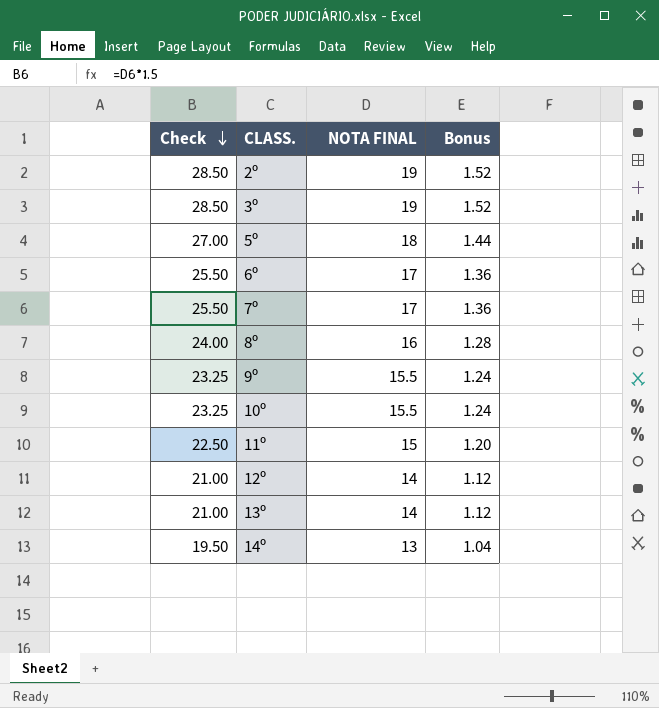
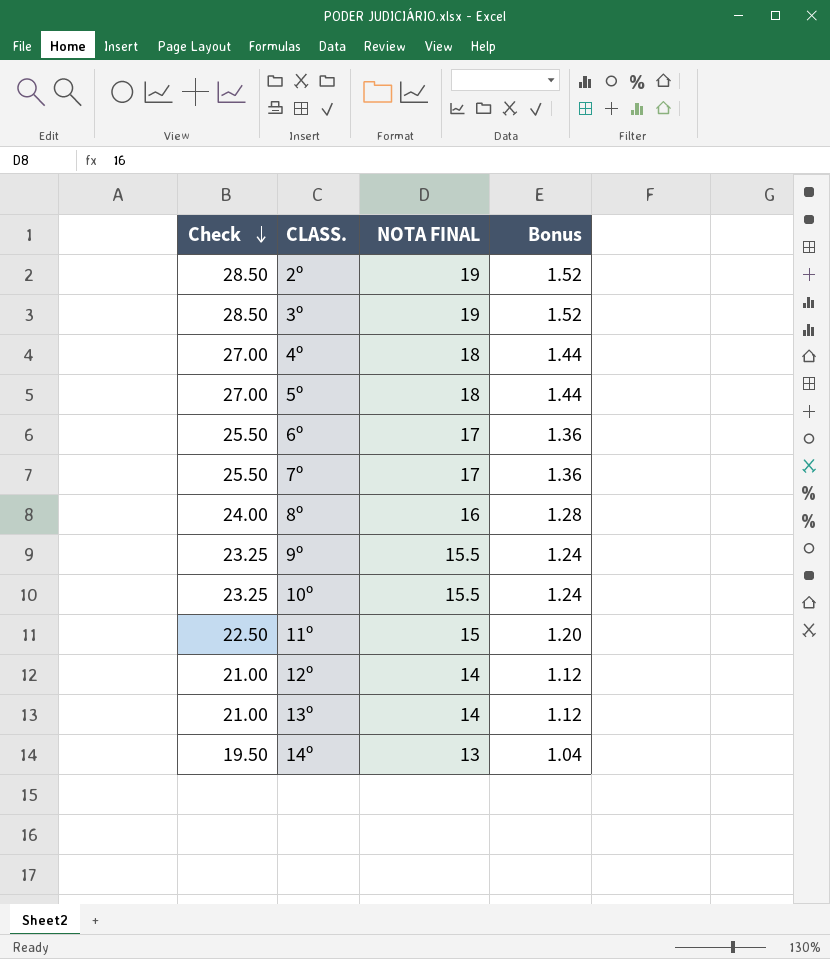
row 4º: none -> 27.00 | 18 | 1.44

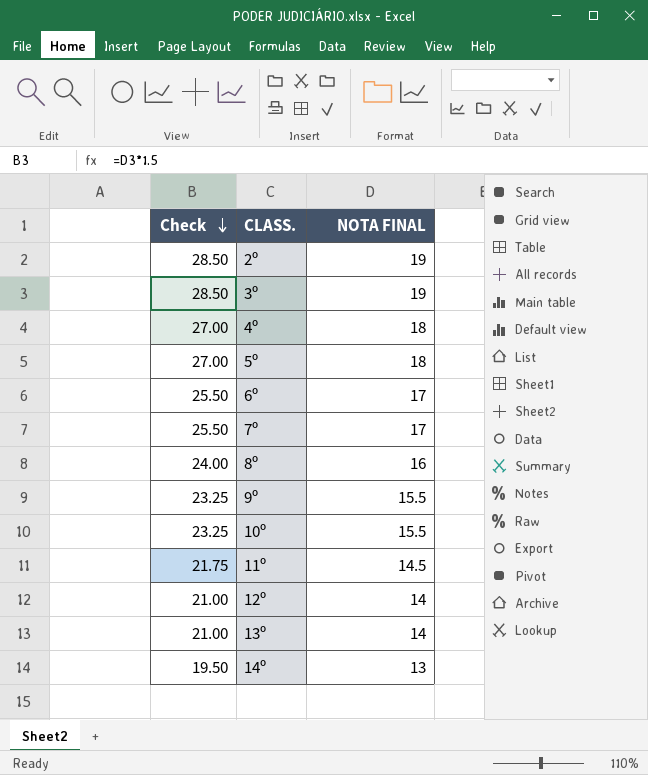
column Bonus | formula: [NOTA FINAL] * 0.08 -> none
11º | Check: 22.50 -> 21.75
11º | NOTA FINAL: 15 -> 14.5

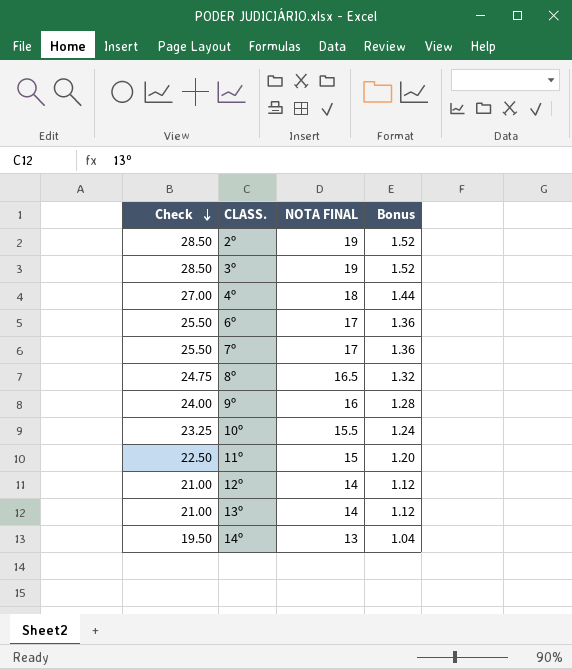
column Bonus | formula: none -> [NOTA FINAL] * 0.08
row 5º: 27.00 | 18 -> none
8º | Check: 24.00 -> 24.75
8º | NOTA FINAL: 16 -> 16.5
9º | Check: 23.25 -> 24.00
9º | NOTA FINAL: 15.5 -> 16
11º | Check: 21.75 -> 22.50
11º | NOTA FINAL: 14.5 -> 15

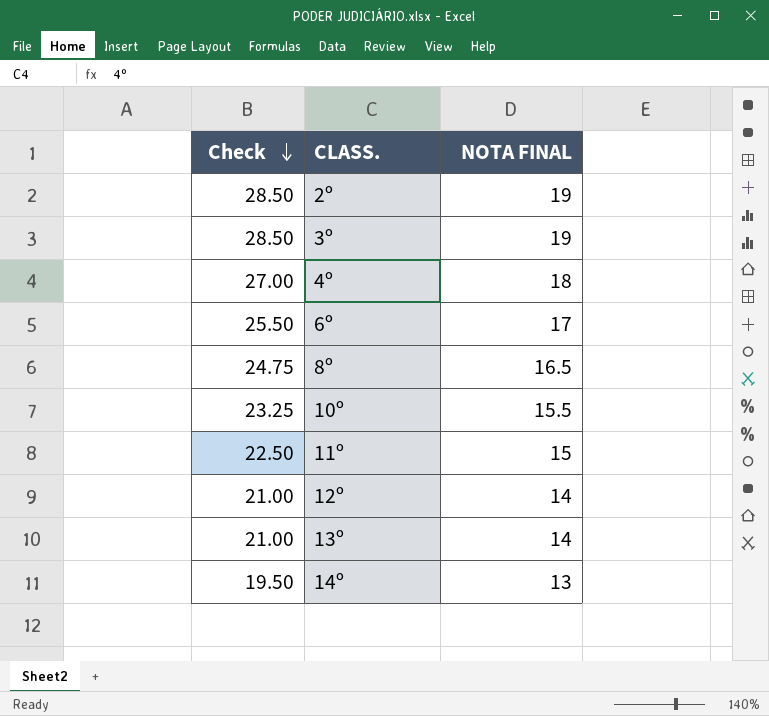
column Bonus | formula: [NOTA FINAL] * 0.08 -> none
row 7º: 25.50 | 17 | 1.36 -> none
row 9º: 24.00 | 16 | 1.28 -> none

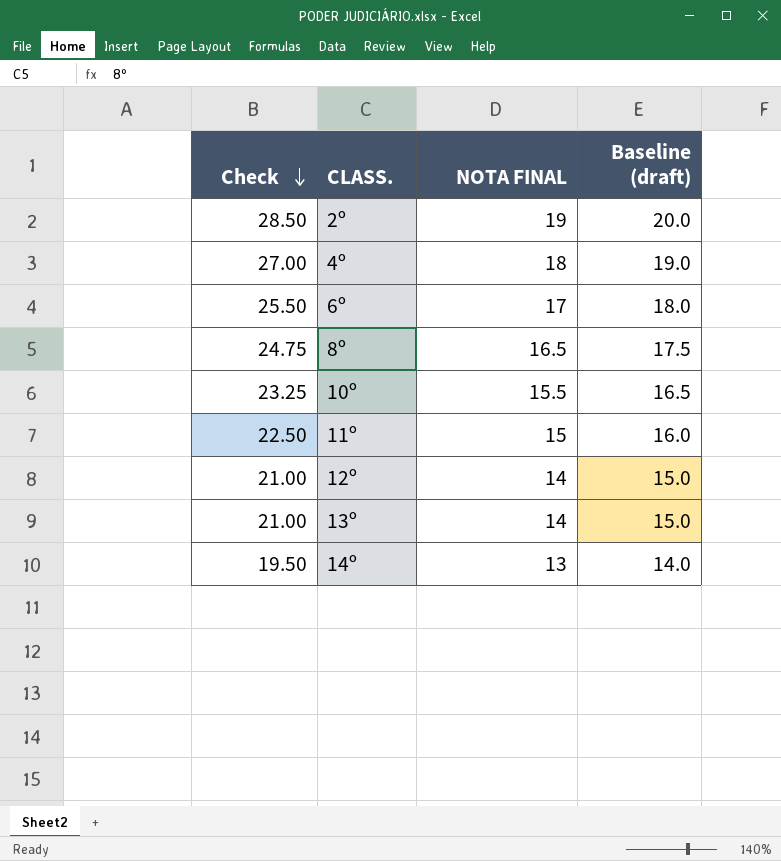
column Baseline (draft) | formula: none -> [NOTA FINAL] + 1
row 3º: 28.50 | 19 -> none

